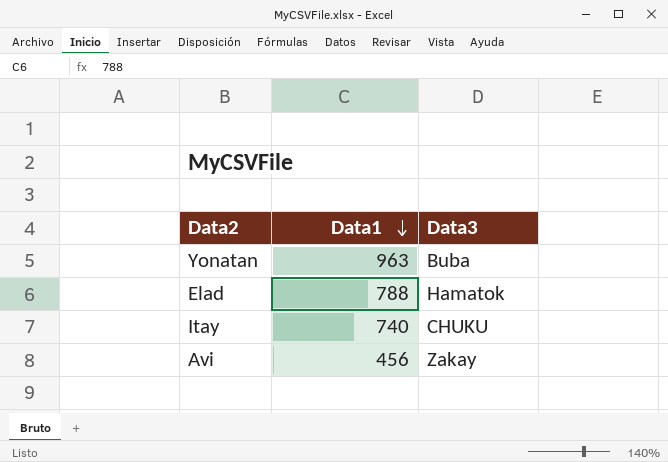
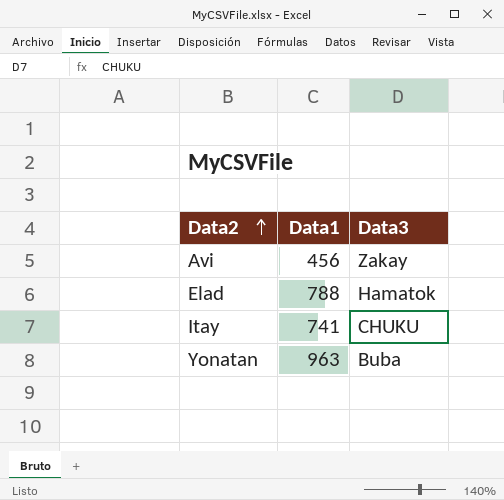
row order: Data1 descending -> Data2 ascending
Itay | Data1: 740 -> 741

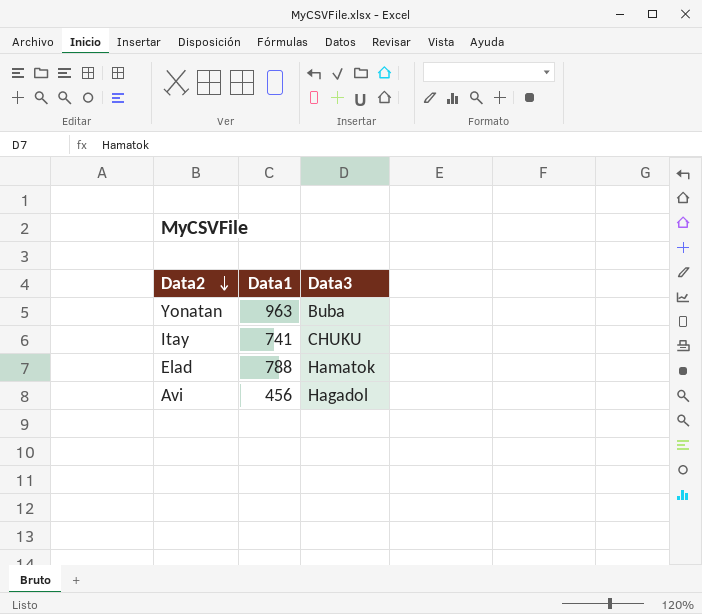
row order: Data2 ascending -> Data2 descending
Avi | Data3: Zakay -> Hagadol

